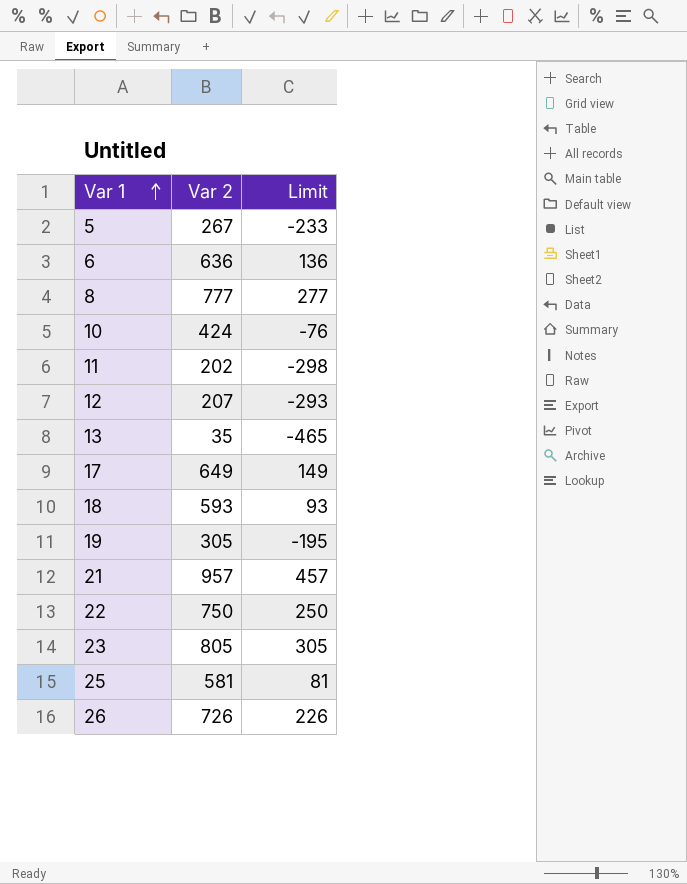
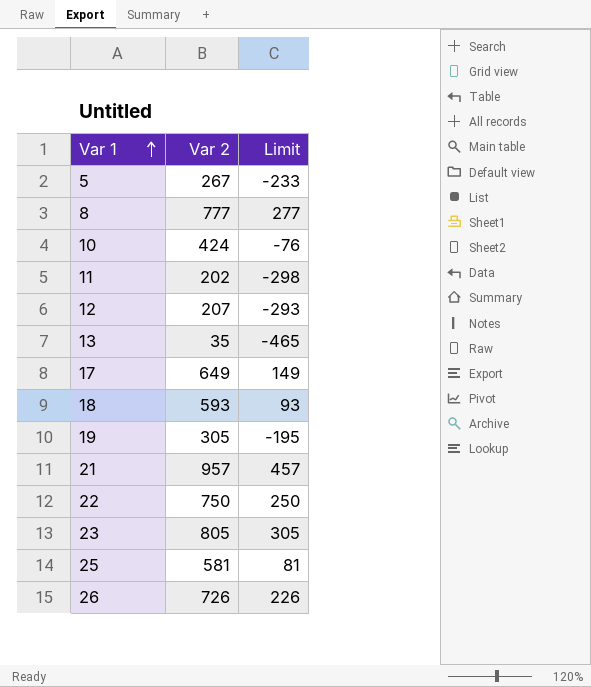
row 6: 636 | 136 -> none

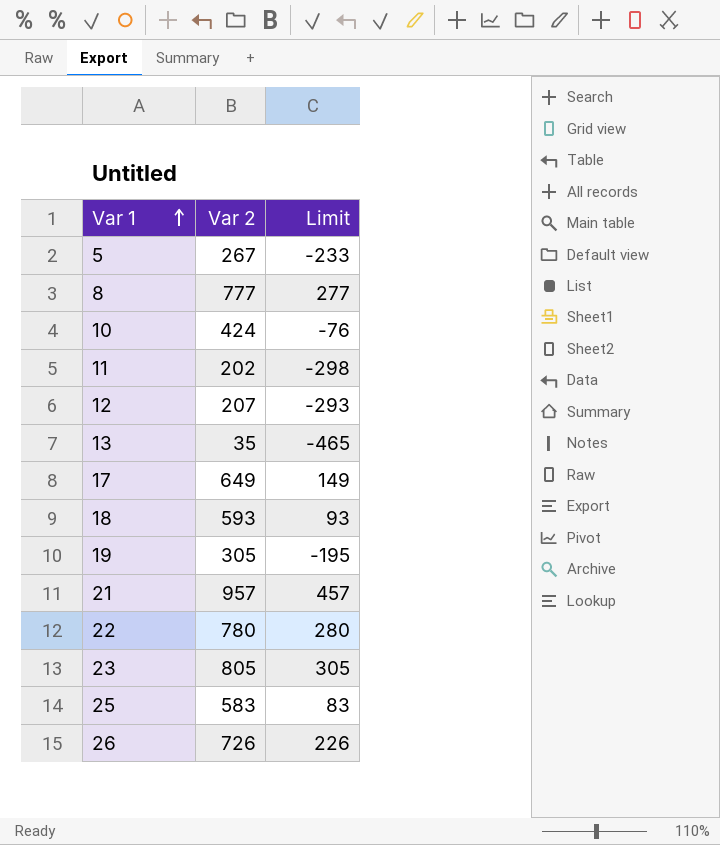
22 | Var 2: 750 -> 780
22 | Limit: 250 -> 280
25 | Var 2: 581 -> 583
25 | Limit: 81 -> 83

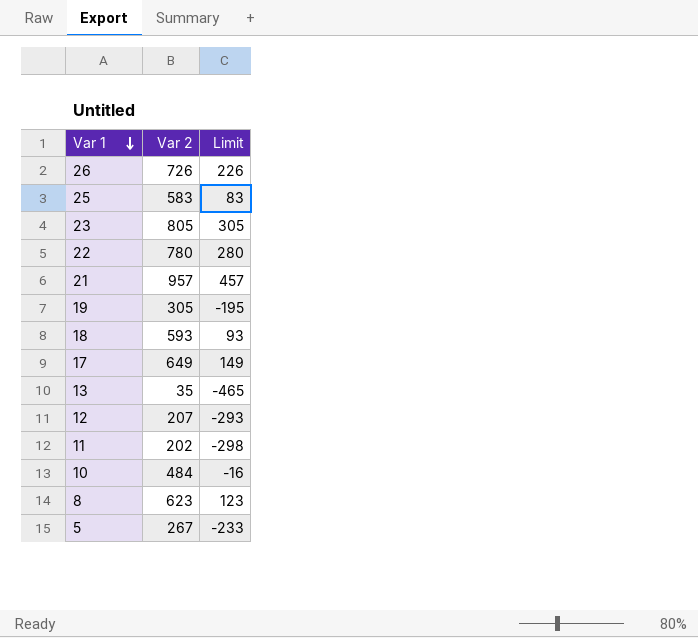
row order: Var 1 ascending -> Var 1 descending
10 | Var 2: 424 -> 484
10 | Limit: -76 -> -16
8 | Var 2: 777 -> 623
8 | Limit: 277 -> 123

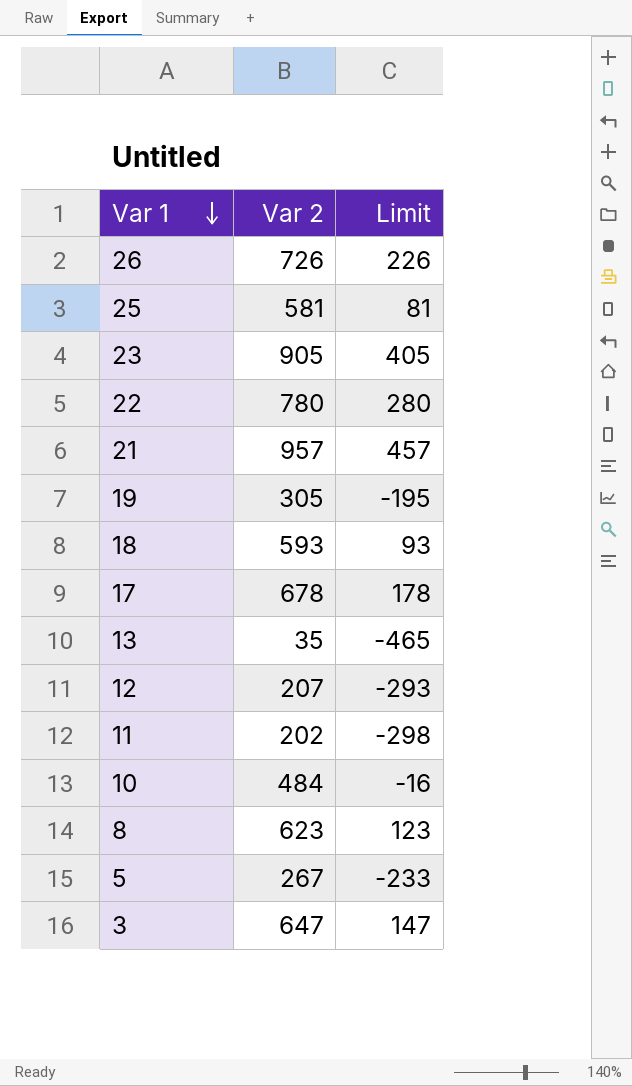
25 | Var 2: 583 -> 581
25 | Limit: 83 -> 81
23 | Var 2: 805 -> 905
23 | Limit: 305 -> 405
17 | Var 2: 649 -> 678
17 | Limit: 149 -> 178
row 3: none -> 647 | 147

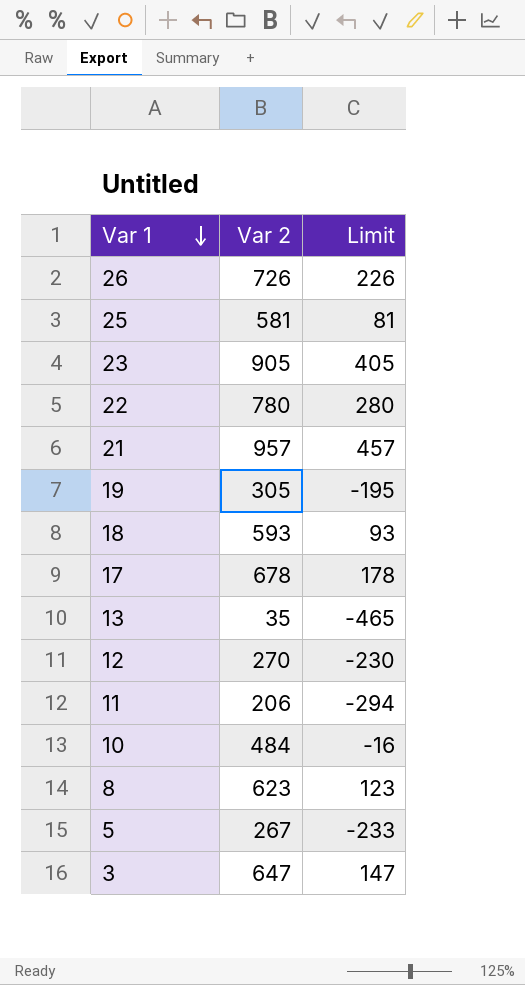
12 | Var 2: 207 -> 270
12 | Limit: -293 -> -230
11 | Var 2: 202 -> 206
11 | Limit: -298 -> -294

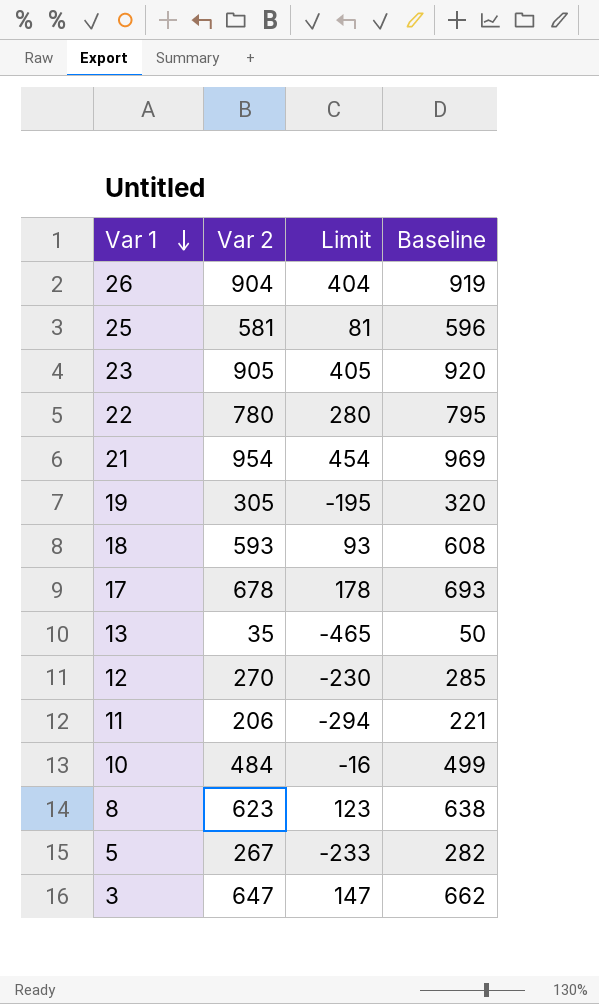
column Baseline | formula: none -> [Var 2] + 15
26 | Var 2: 726 -> 904
26 | Limit: 226 -> 404
21 | Var 2: 957 -> 954
21 | Limit: 457 -> 454

